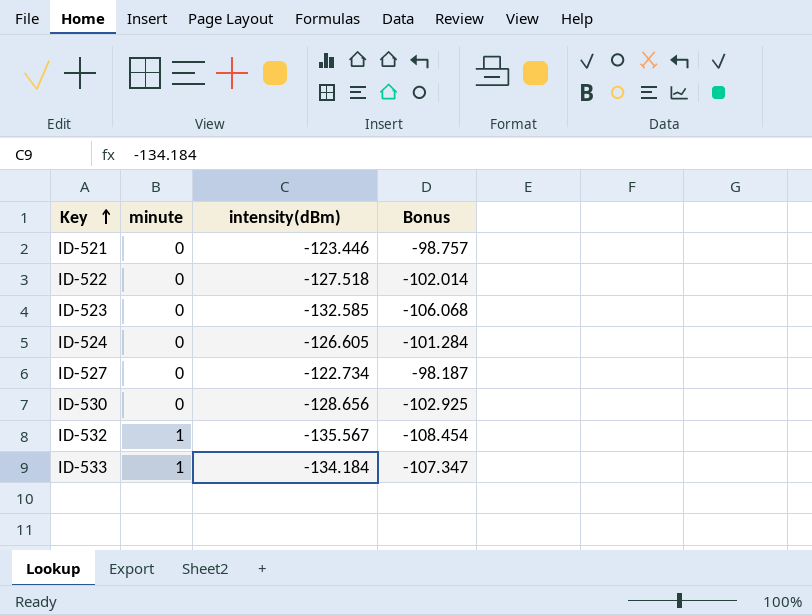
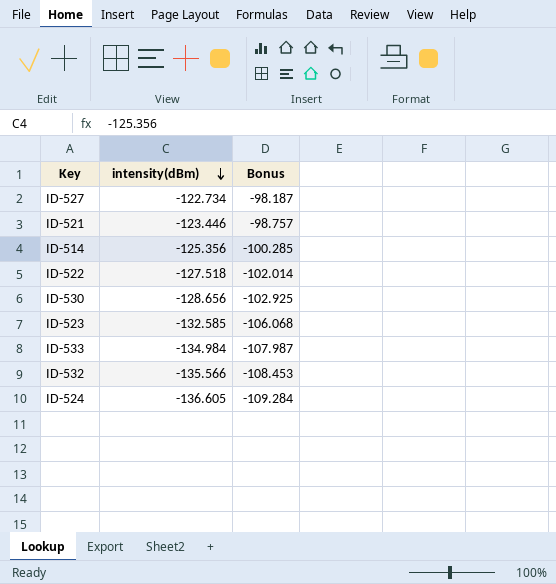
row order: Key ascending -> intensity(dBm) descending
column minute | position: 2 -> none
row ID-514: none -> -125.356 | -100.285
ID-533 | intensity(dBm): -134.184 -> -134.984
ID-533 | Bonus: -107.347 -> -107.987
ID-532 | intensity(dBm): -135.567 -> -135.566
ID-532 | Bonus: -108.454 -> -108.453
ID-524 | intensity(dBm): -126.605 -> -136.605
ID-524 | Bonus: -101.284 -> -109.284

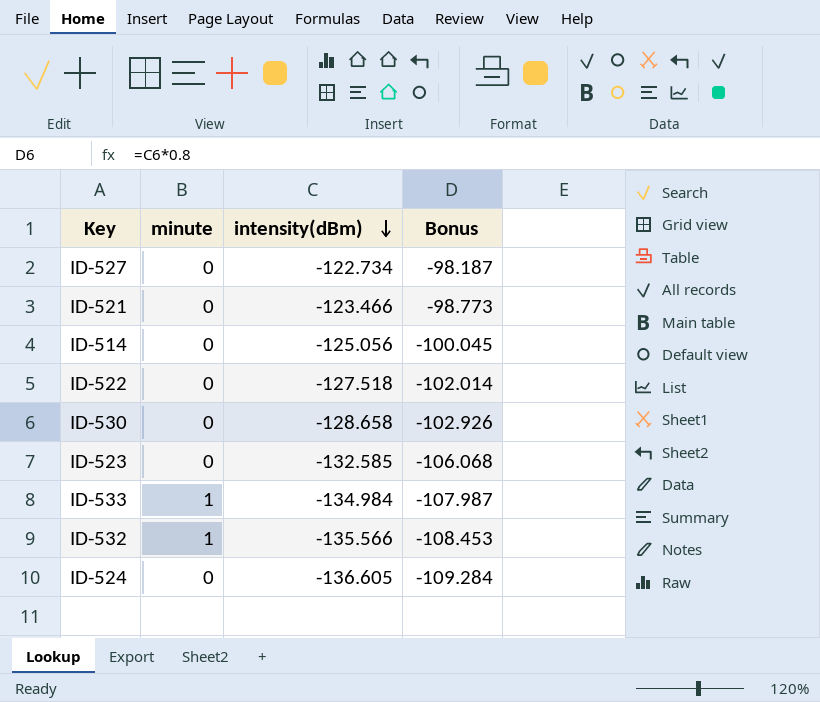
column minute | position: none -> 2
ID-521 | intensity(dBm): -123.446 -> -123.466
ID-521 | Bonus: -98.757 -> -98.773
ID-514 | intensity(dBm): -125.356 -> -125.056
ID-514 | Bonus: -100.285 -> -100.045
ID-530 | intensity(dBm): -128.656 -> -128.658
ID-530 | Bonus: -102.925 -> -102.926

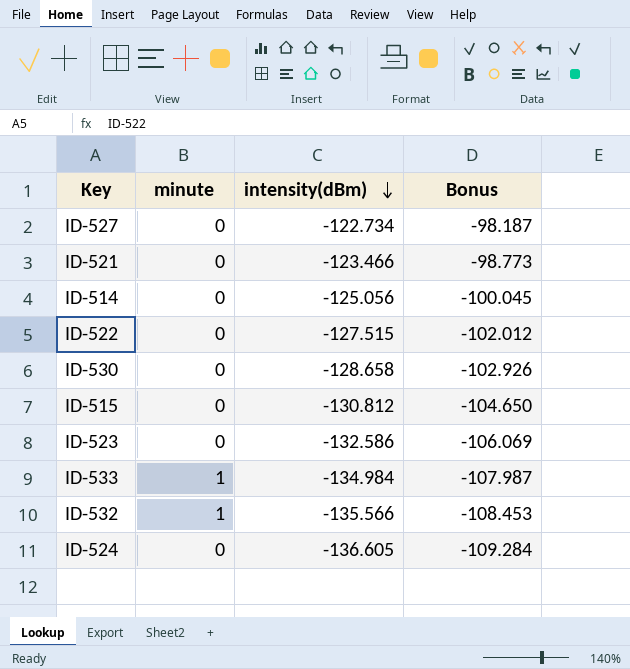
ID-522 | intensity(dBm): -127.518 -> -127.515
ID-522 | Bonus: -102.014 -> -102.012
row ID-515: none -> 0 | -130.812 | -104.650
ID-523 | intensity(dBm): -132.585 -> -132.586
ID-523 | Bonus: -106.068 -> -106.069

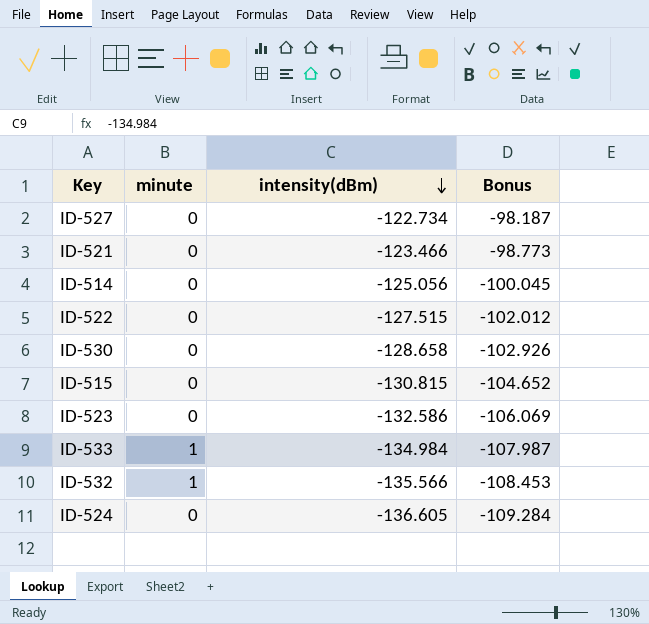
ID-515 | intensity(dBm): -130.812 -> -130.815
ID-515 | Bonus: -104.650 -> -104.652

